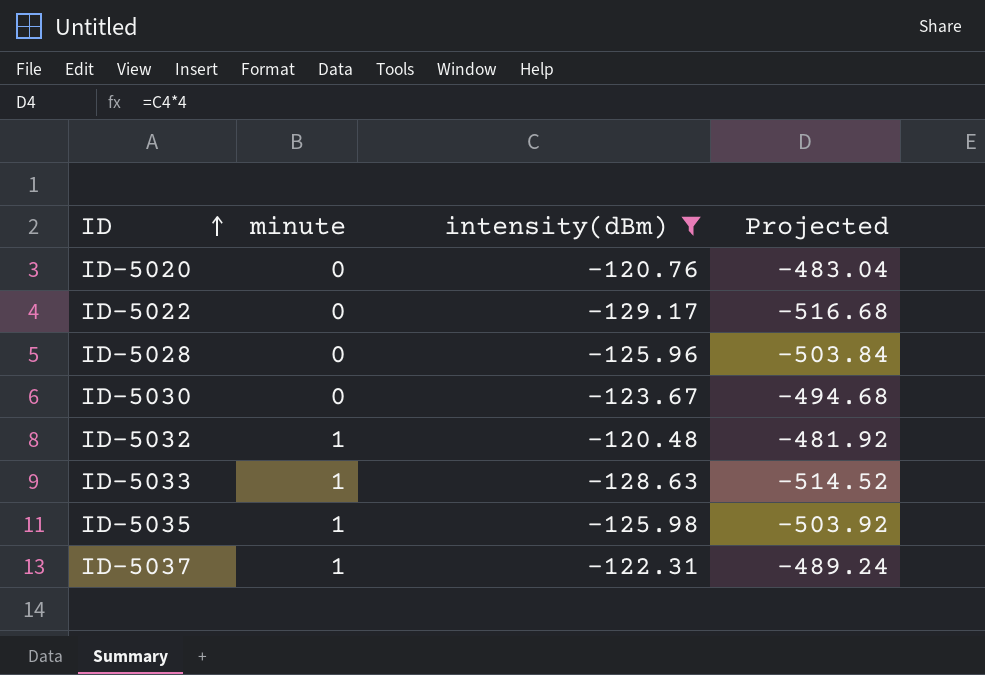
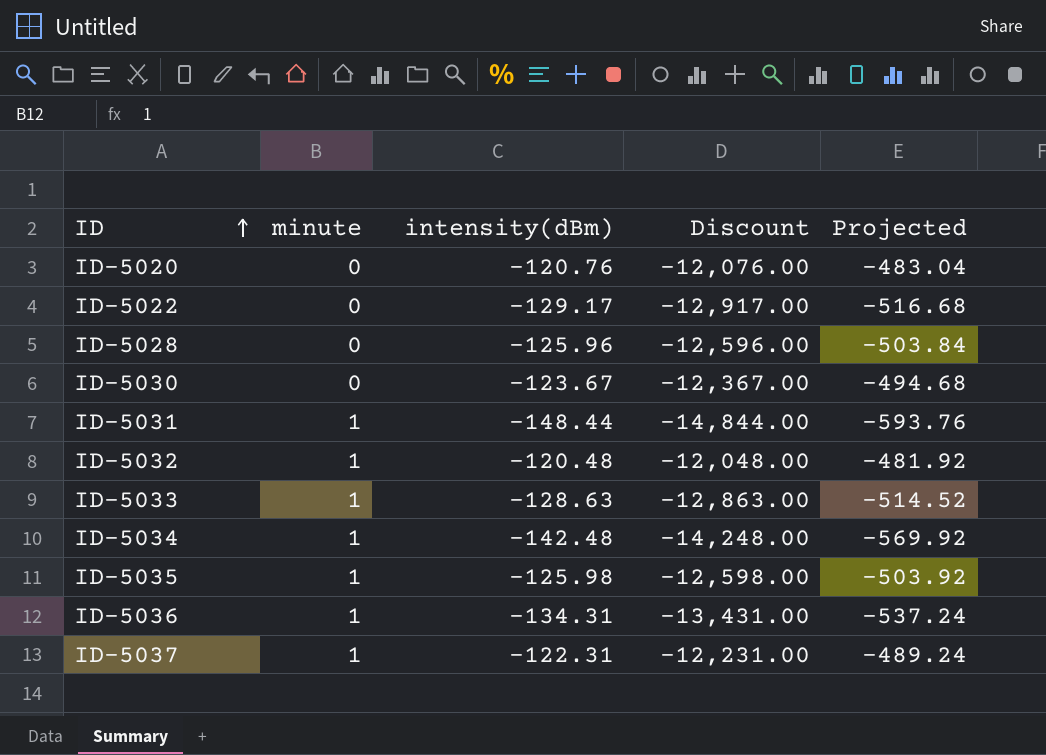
filter: intensity(dBm) >= -129.17 -> none
column Discount | formula: none -> [intensity(dBm)] * 100

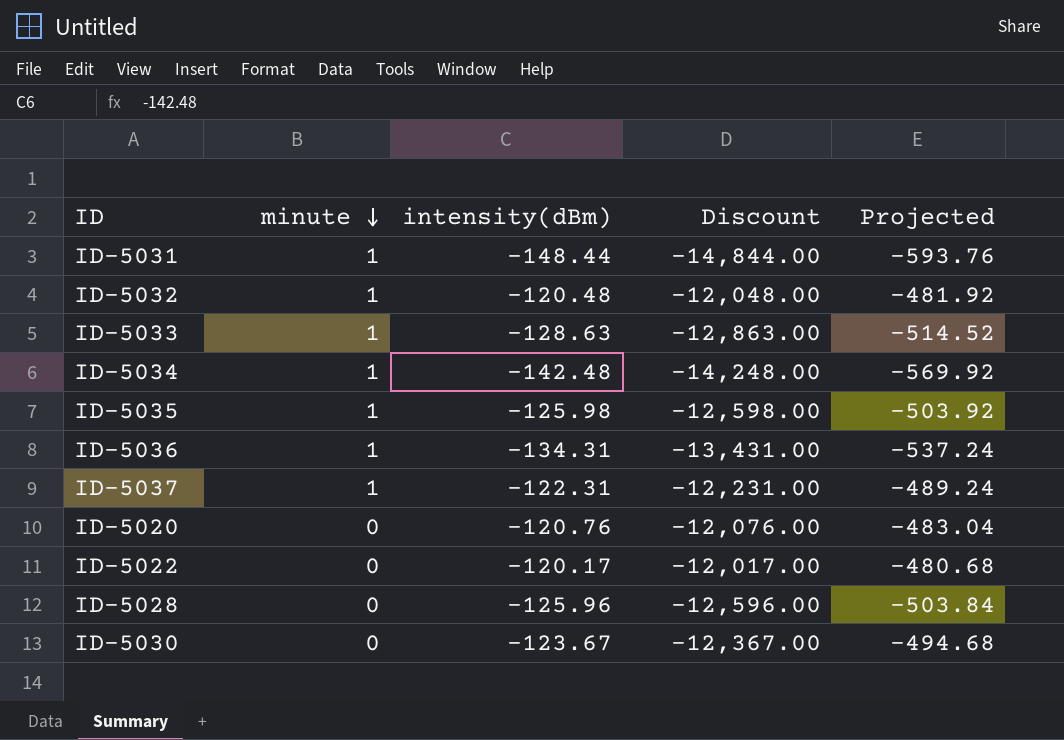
row order: ID ascending -> minute descending
ID-5022 | intensity(dBm): -129.17 -> -120.17
ID-5022 | Discount: -12,917.00 -> -12,017.00
ID-5022 | Projected: -516.68 -> -480.68

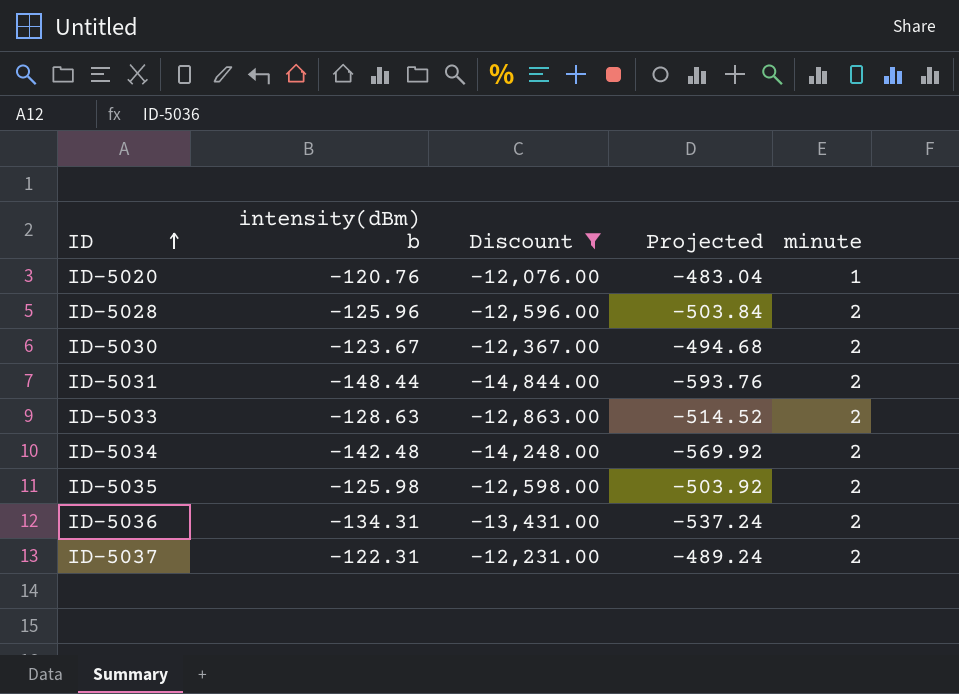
filter: none -> Discount <= -12,076.00
row order: minute descending -> ID ascending
column name: intensity(dBm) -> intensity(dBm) b
column minute | position: 2 -> 5
ID-5020 | minute: 0 -> 1
ID-5028 | minute: 0 -> 2
ID-5030 | minute: 0 -> 2
ID-5031 | minute: 1 -> 2
ID-5033 | minute: 1 -> 2
ID-5034 | minute: 1 -> 2
ID-5035 | minute: 1 -> 2
ID-5036 | minute: 1 -> 2
ID-5037 | minute: 1 -> 2

